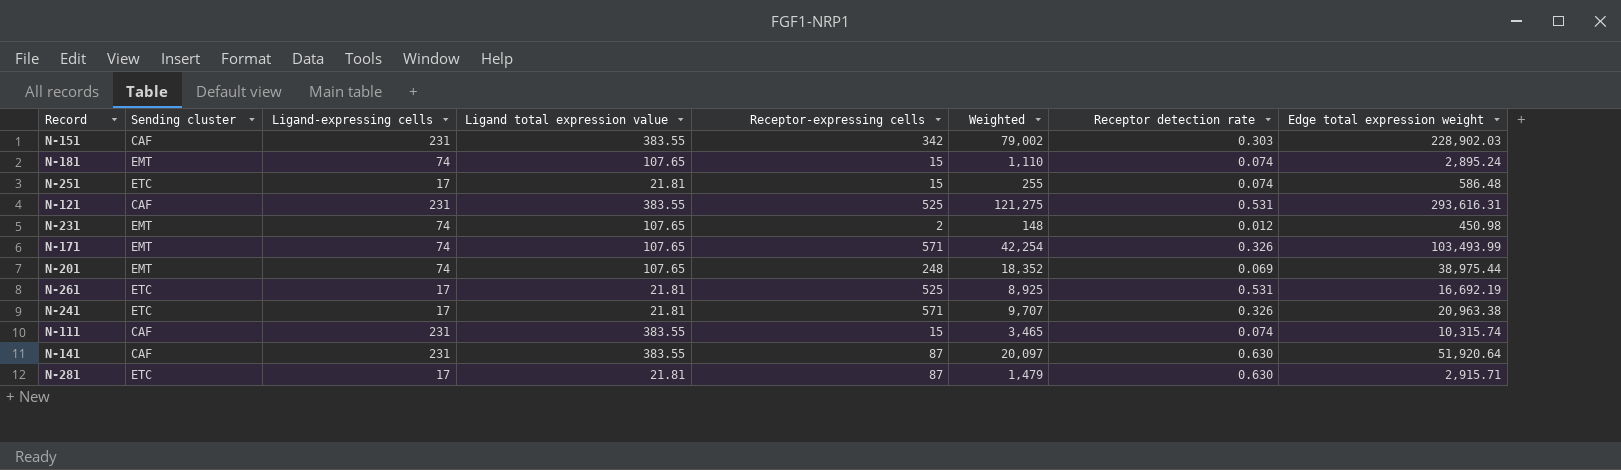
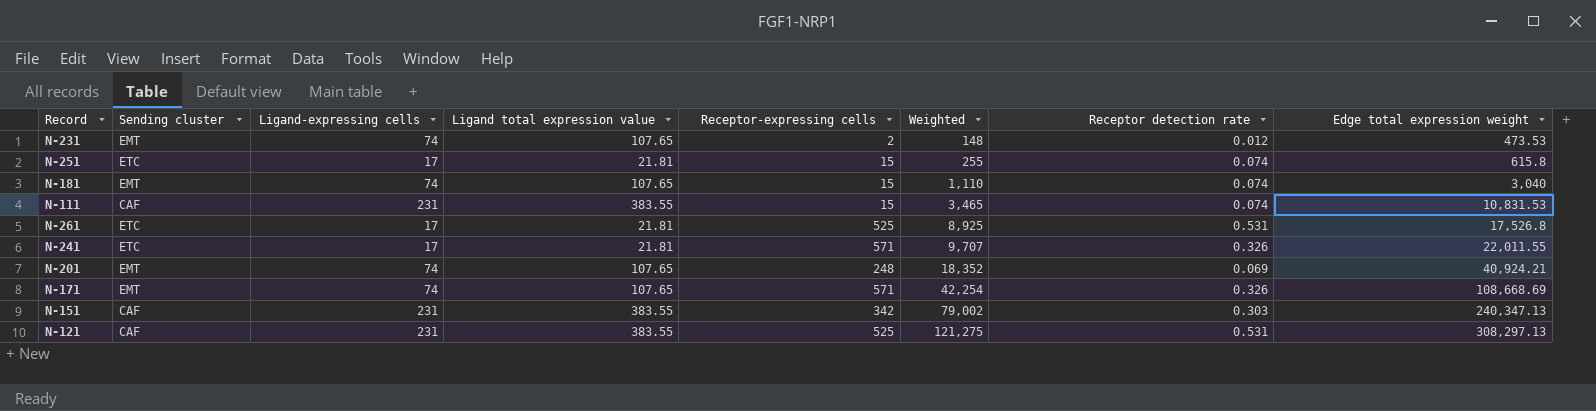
row order: none -> Weighted ascending
row N-141: CAF | 231 | 383.55 | 87 | 20,097 | 0.630 | 51,920.64 -> none
row N-281: ETC | 17 | 21.81 | 87 | 1,479 | 0.630 | 2,915.71 -> none
N-231 | Edge total expression weight: 450.98 -> 473.53
N-251 | Edge total expression weight: 586.48 -> 615.8
N-181 | Edge total expression weight: 2,895.24 -> 3,040
N-111 | Edge total expression weight: 10,315.74 -> 10,831.53
N-261 | Edge total expression weight: 16,692.19 -> 17,526.8
N-241 | Edge total expression weight: 20,963.38 -> 22,011.55
N-201 | Edge total expression weight: 38,975.44 -> 40,924.21
N-171 | Edge total expression weight: 103,493.99 -> 108,668.69
N-151 | Edge total expression weight: 228,902.03 -> 240,347.13
N-121 | Edge total expression weight: 293,616.31 -> 308,297.13

